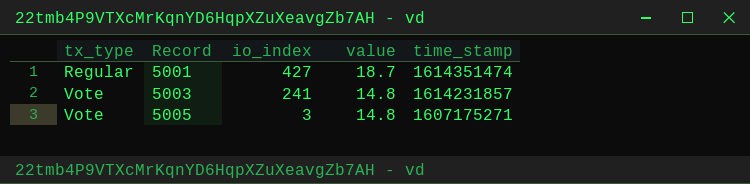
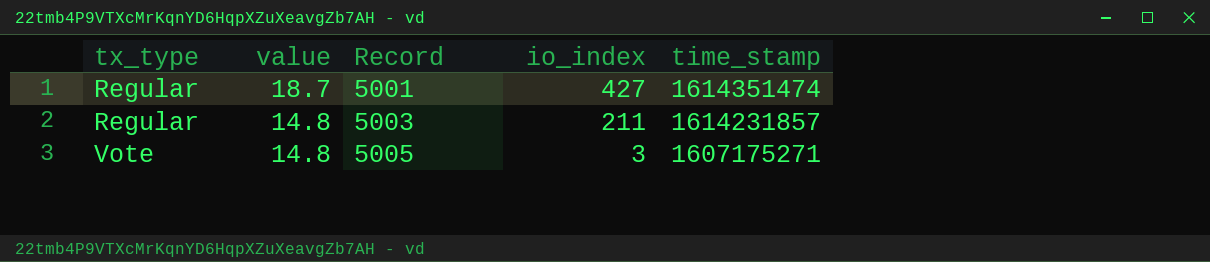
column value | position: 4 -> 2
5003 | tx_type: Vote -> Regular
5003 | io_index: 241 -> 211

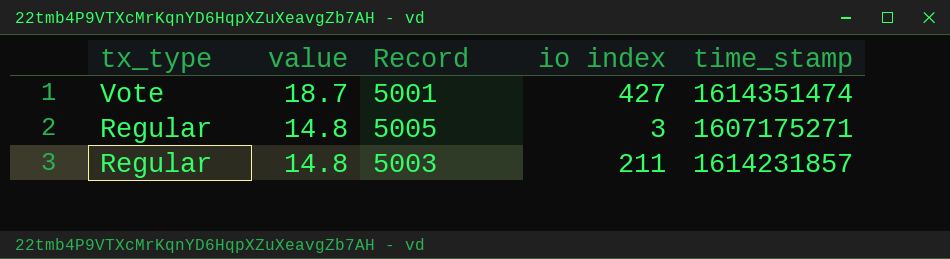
row order: tx_type ascending -> tx_type descending
column name: io_index -> io index
5001 | tx_type: Regular -> Vote
5005 | tx_type: Vote -> Regular

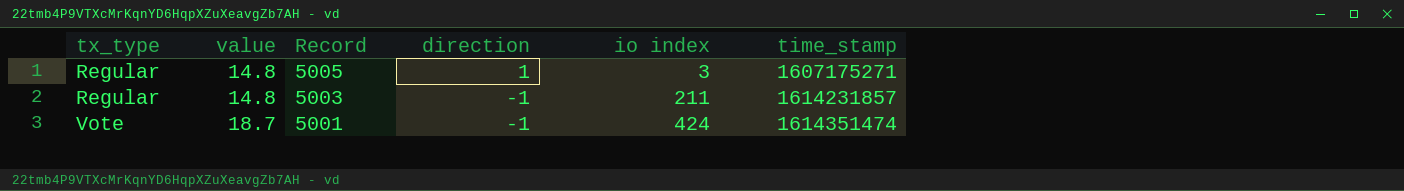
row order: tx_type descending -> tx_type ascending
column direction | position: none -> 4
5001 | io index: 427 -> 424

